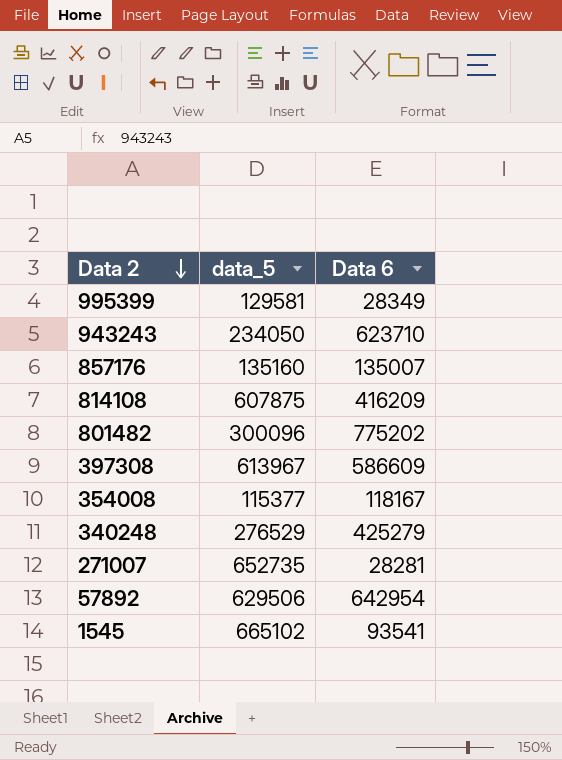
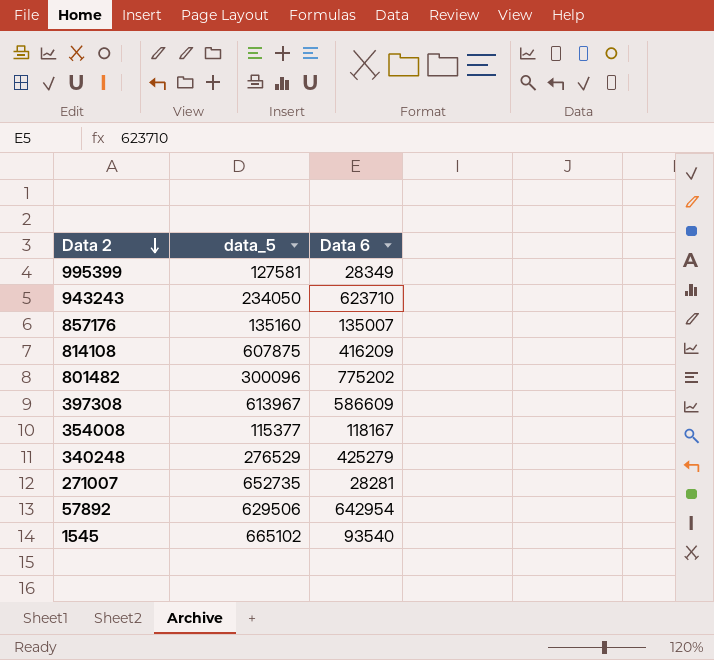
995399 | data_5: 129581 -> 127581
1545 | Data 6: 93541 -> 93540

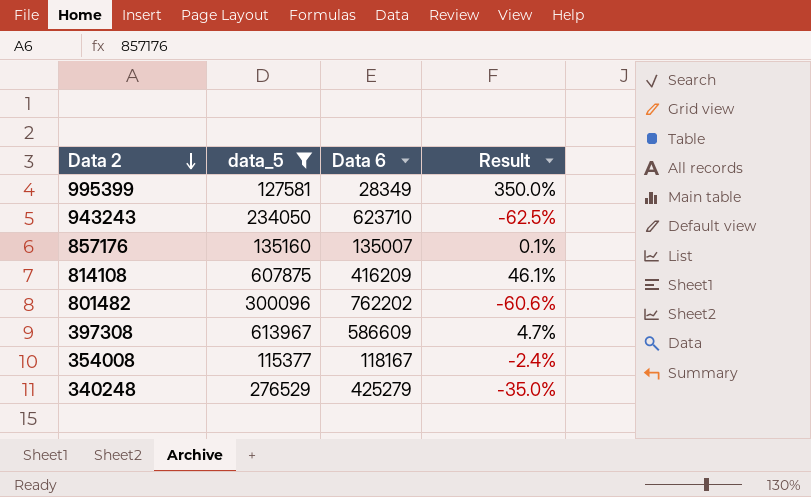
filter: none -> data_5 <= 613967
column Result | formula: none -> ([data_5] - [Data 6]) / [Data 6]
801482 | Data 6: 775202 -> 762202

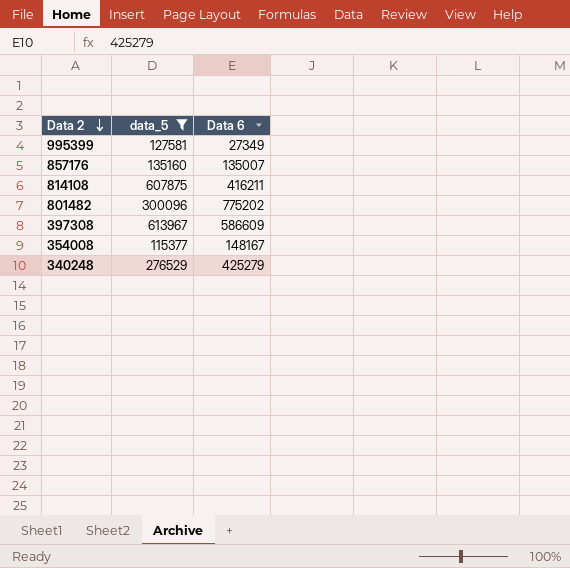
column Result | formula: ([data_5] - [Data 6]) / [Data 6] -> none
row 943243: 234050 | 623710 | -62.5% -> none
995399 | Data 6: 28349 -> 27349
814108 | Data 6: 416209 -> 416211
801482 | Data 6: 762202 -> 775202
354008 | Data 6: 118167 -> 148167

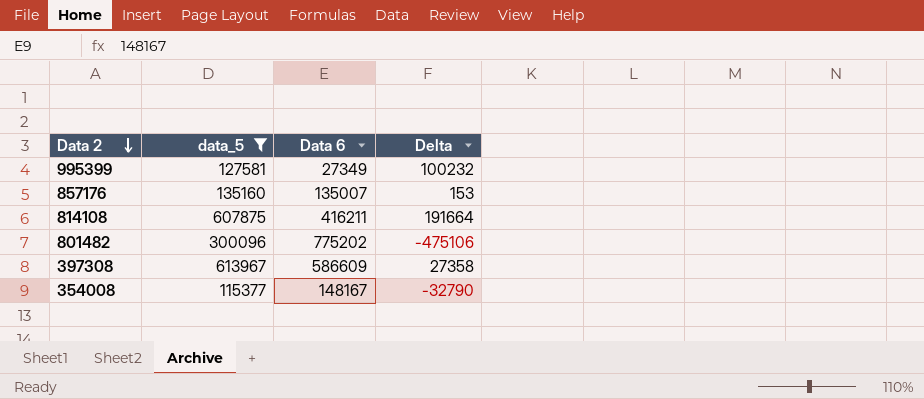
column Delta | formula: none -> [data_5] - [Data 6]
row 340248: 276529 | 425279 -> none

